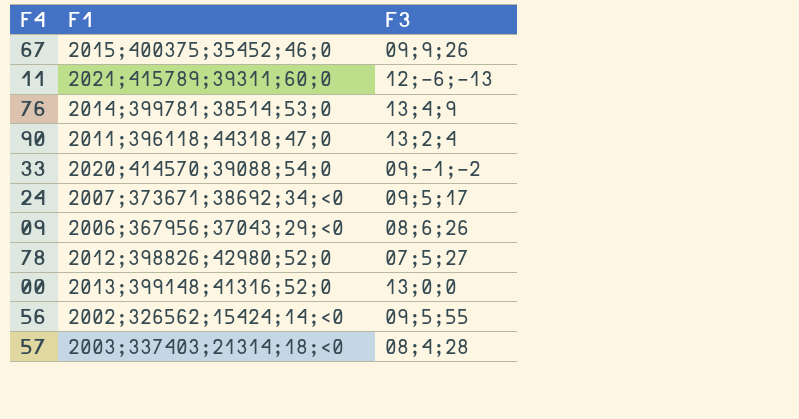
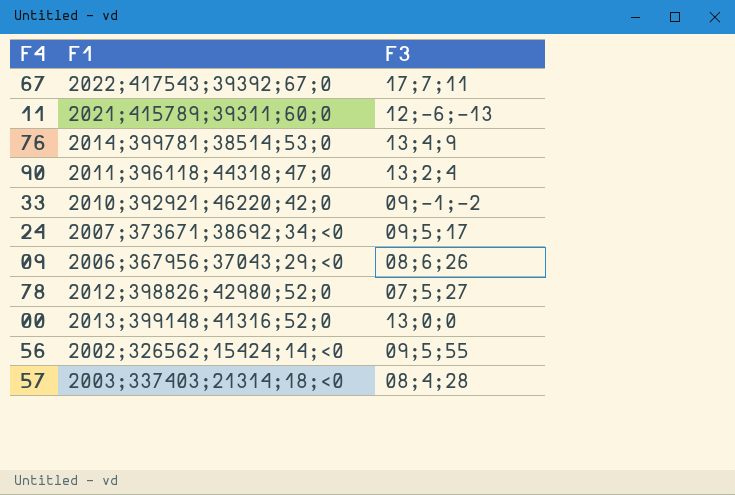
67 | F1: 2015;400375;35452;46;0 -> 2022;417543;39392;67;0
67 | F3: 09;9;26 -> 17;7;11
33 | F1: 2020;414570;39088;54;0 -> 2010;392921;46220;42;0

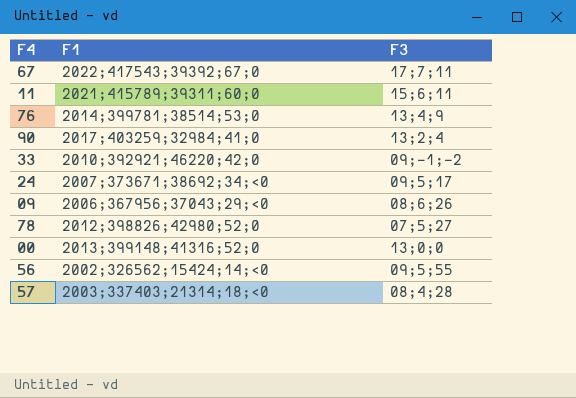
11 | F3: 12;-6;-13 -> 15;6;11
90 | F1: 2011;396118;44318;47;0 -> 2017;403259;32984;41;0

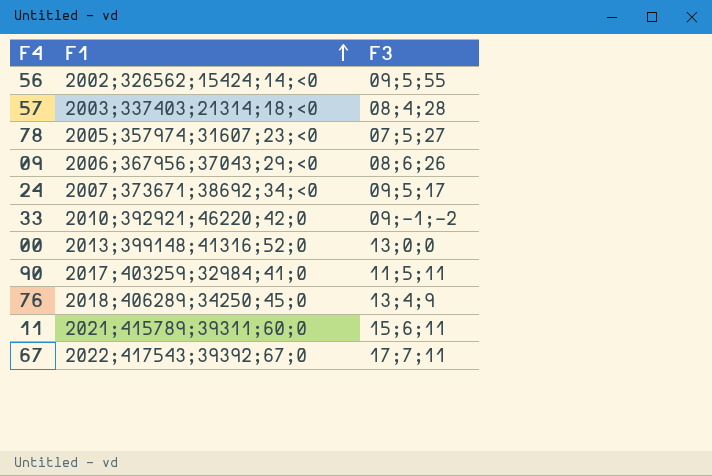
row order: none -> F1 ascending
78 | F1: 2012;398826;42980;52;0 -> 2005;357974;31607;23;<0
90 | F3: 13;2;4 -> 11;5;11
76 | F1: 2014;399781;38514;53;0 -> 2018;406289;34250;45;0

